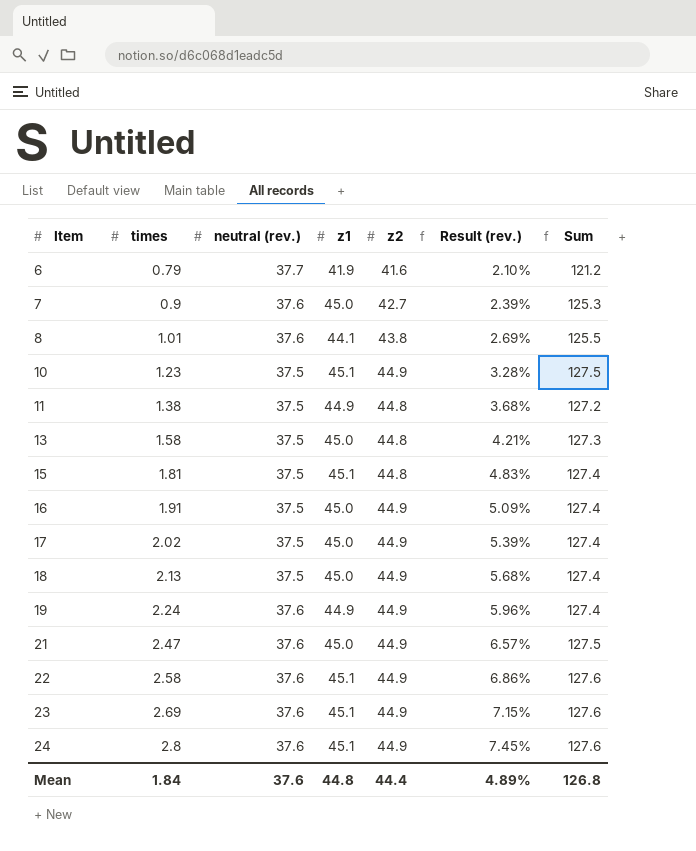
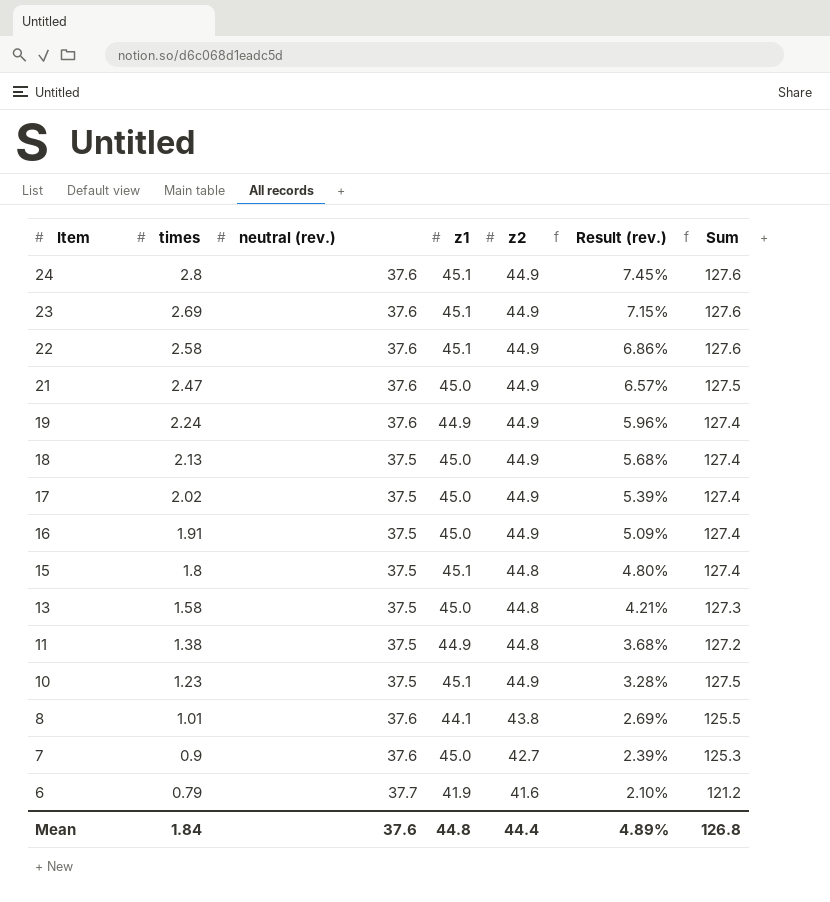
row order: Item ascending -> Item descending
15 | times: 1.81 -> 1.8
15 | Result (rev.): 4.83% -> 4.80%

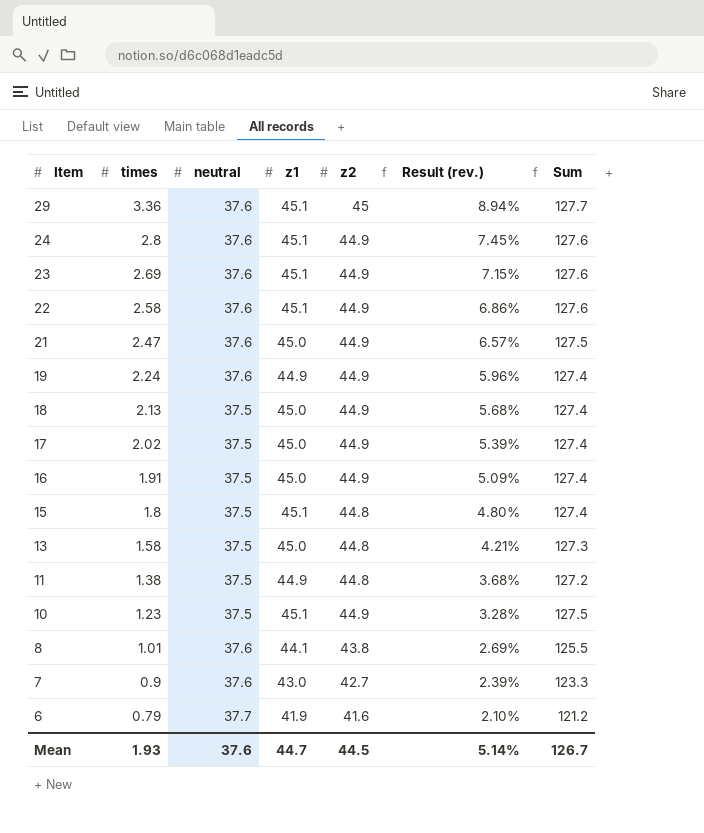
column name: neutral (rev.) -> neutral
row 29: none -> 3.36 | 37.6 | 45.1 | 45 | 8.94% | 127.7
7 | z1: 45.0 -> 43.0
7 | Sum: 125.3 -> 123.3
Mean | times: 1.84 -> 1.93
Mean | z1: 44.8 -> 44.7
Mean | z2: 44.4 -> 44.5
Mean | Result (rev.): 4.89% -> 5.14%
Mean | Sum: 126.8 -> 126.7

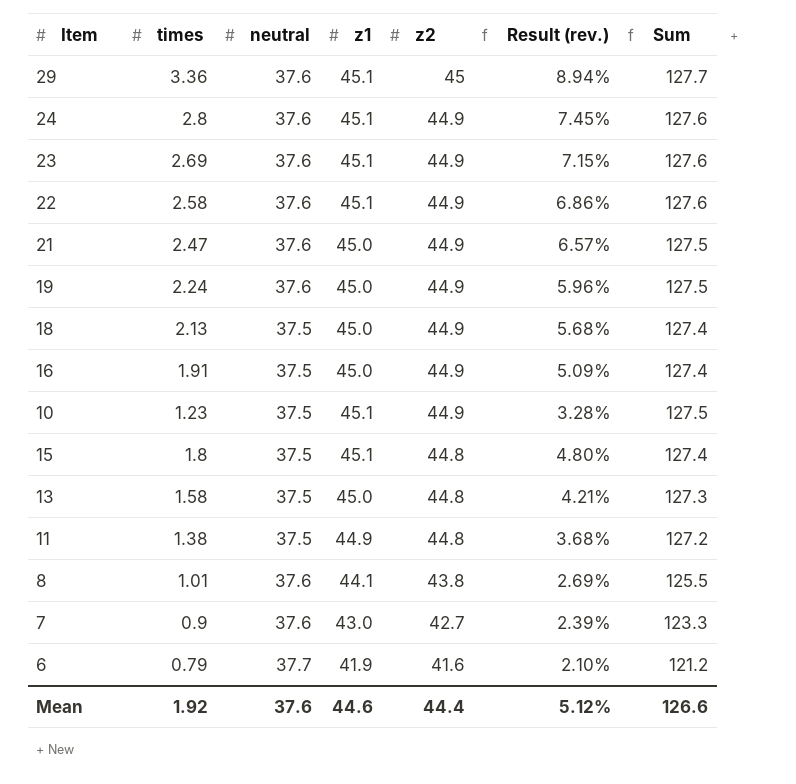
row order: Item descending -> z2 descending
row 17: 2.02 | 37.5 | 45.0 | 44.9 | 5.39% | 127.4 -> none
19 | z1: 44.9 -> 45.0
19 | Sum: 127.4 -> 127.5
Mean | times: 1.93 -> 1.92
Mean | z1: 44.7 -> 44.6
Mean | z2: 44.5 -> 44.4
Mean | Result (rev.): 5.14% -> 5.12%
Mean | Sum: 126.7 -> 126.6

